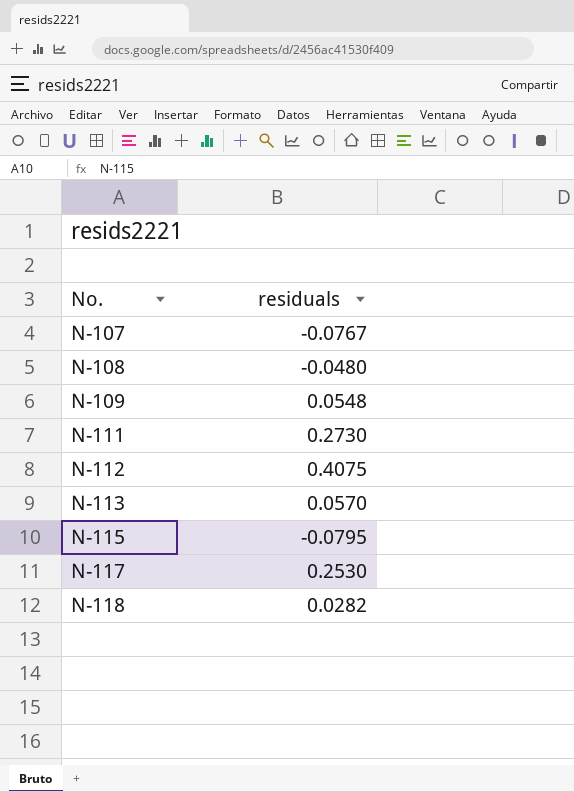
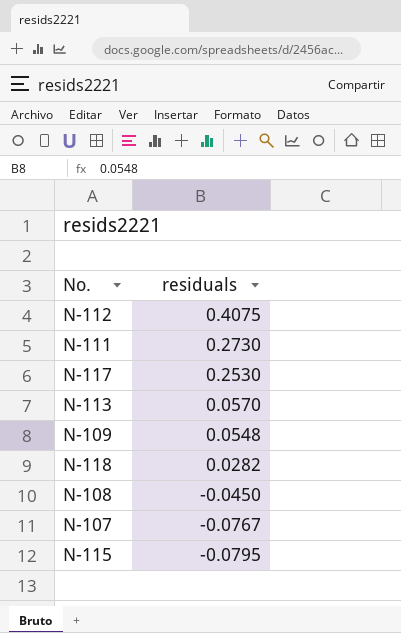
row order: No. ascending -> residuals descending
N-108 | residuals: -0.0480 -> -0.0450

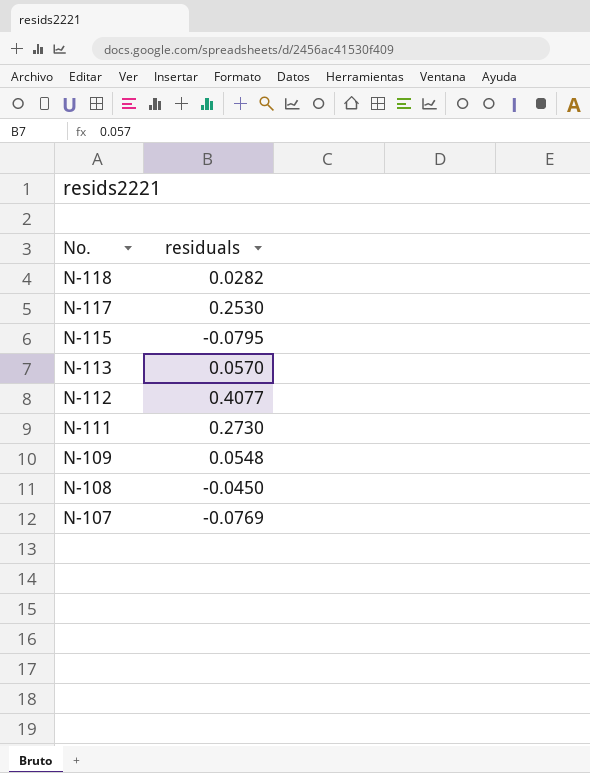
row order: residuals descending -> No. descending
N-112 | residuals: 0.4075 -> 0.4077
N-107 | residuals: -0.0767 -> -0.0769

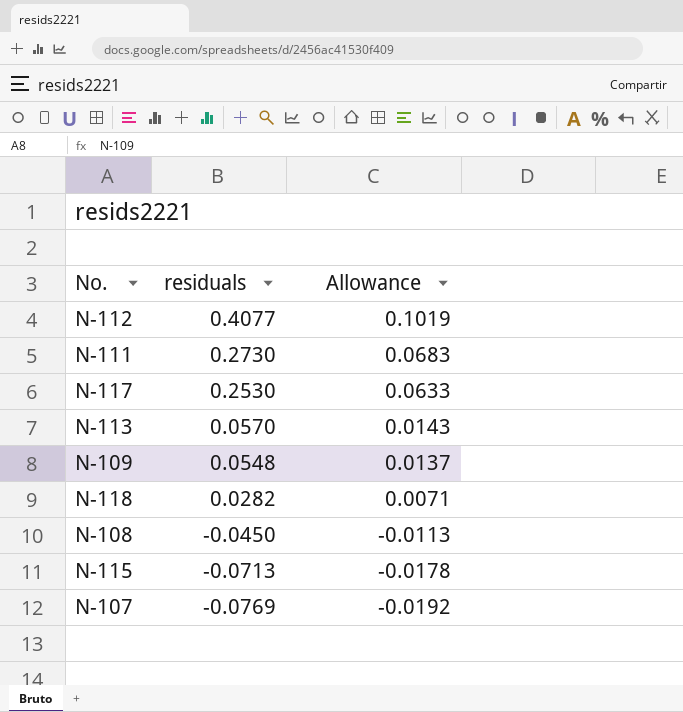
row order: No. descending -> residuals descending
column Allowance | formula: none -> [residuals] * 0.25
N-115 | residuals: -0.0795 -> -0.0713

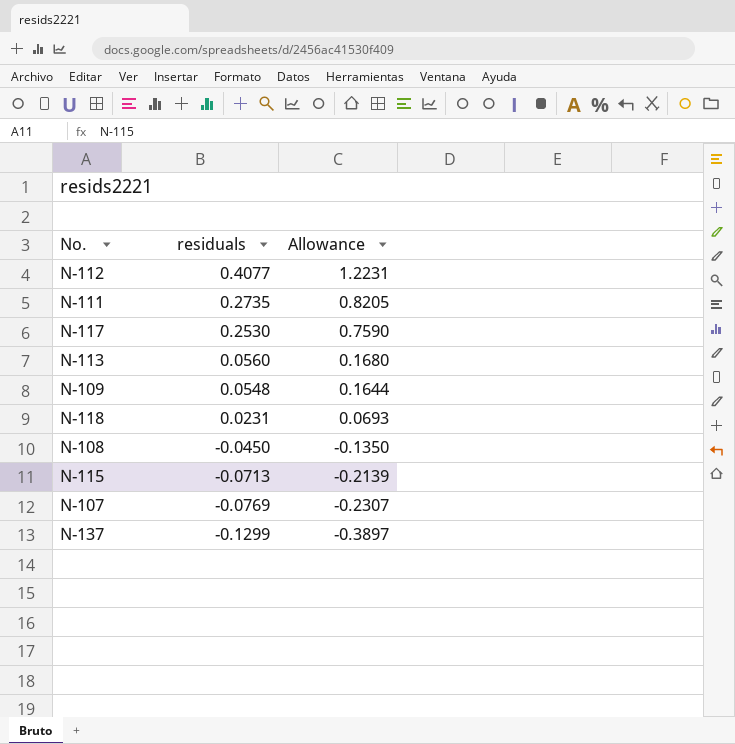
column Allowance | formula: [residuals] * 0.25 -> [residuals] * 3
N-111 | residuals: 0.2730 -> 0.2735
N-113 | residuals: 0.0570 -> 0.0560
N-118 | residuals: 0.0282 -> 0.0231
row N-137: none -> -0.1299 | -0.3897

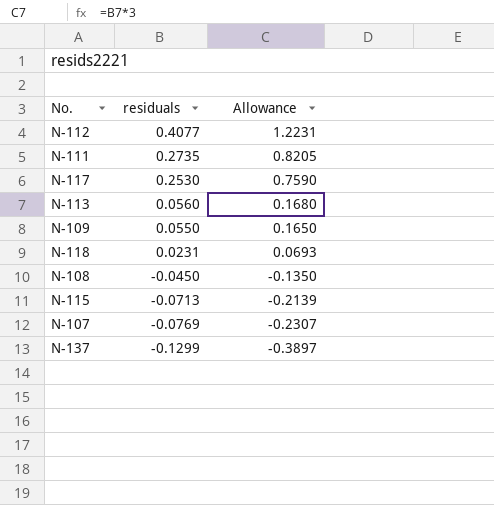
N-109 | residuals: 0.0548 -> 0.0550
N-109 | Allowance: 0.1644 -> 0.1650

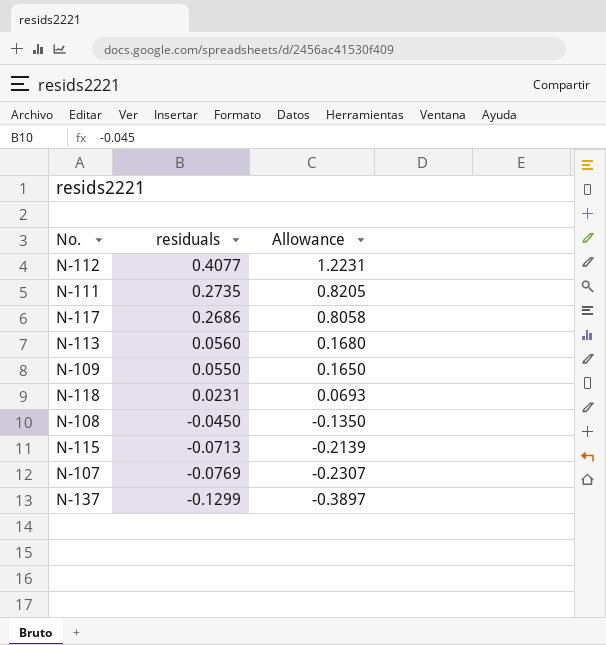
N-117 | residuals: 0.2530 -> 0.2686
N-117 | Allowance: 0.7590 -> 0.8058

